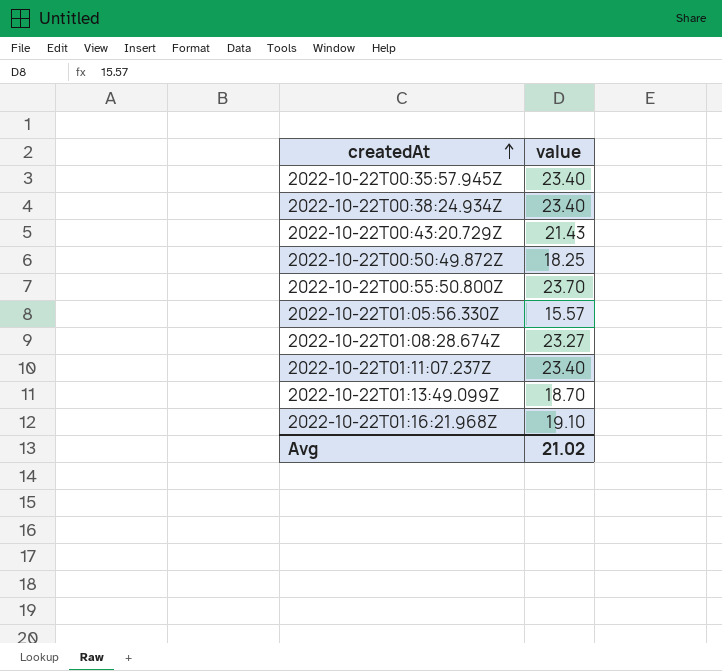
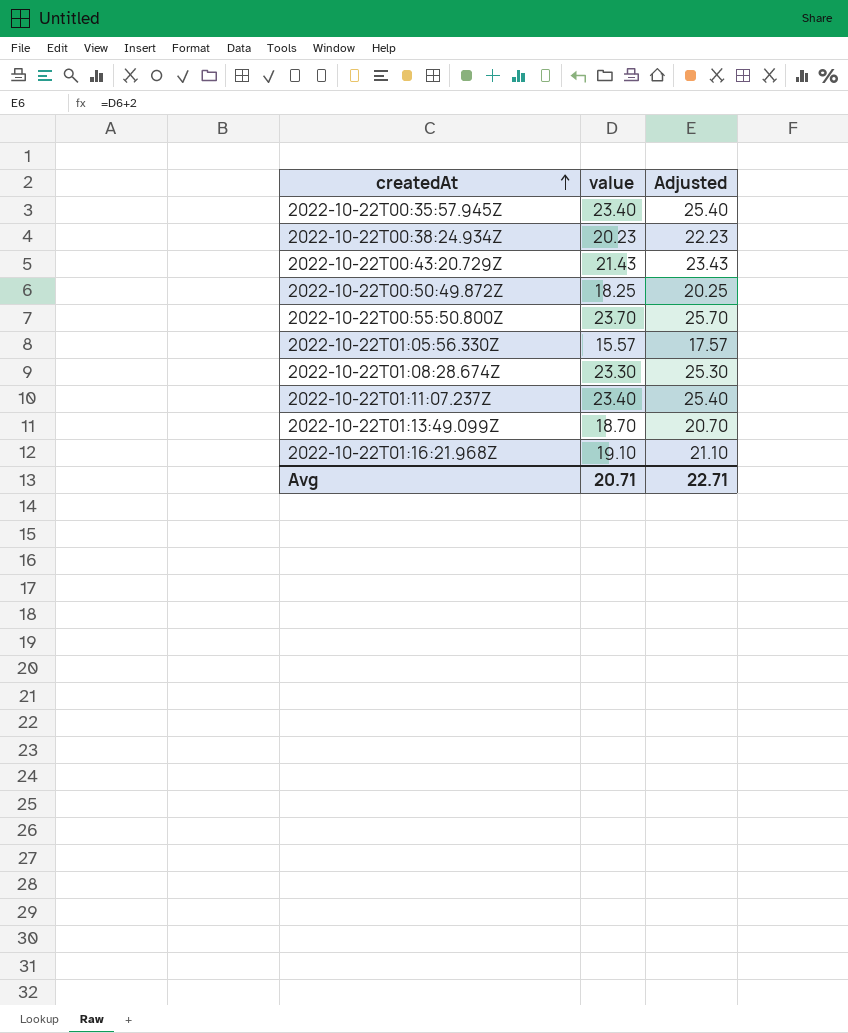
column Adjusted | formula: none -> [value] + 2
2022-10-22T00:38:24.934Z | value: 23.40 -> 20.23
2022-10-22T01:08:28.674Z | value: 23.27 -> 23.30
Avg | value: 21.02 -> 20.71

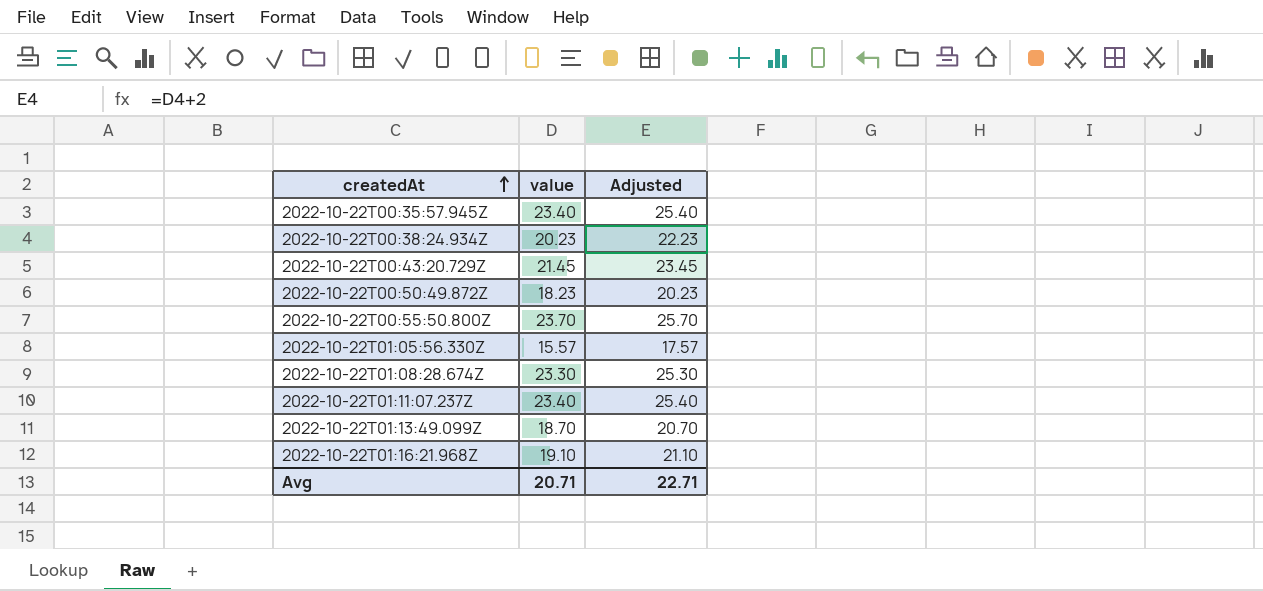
2022-10-22T00:43:20.729Z | value: 21.43 -> 21.45
2022-10-22T00:43:20.729Z | Adjusted: 23.43 -> 23.45
2022-10-22T00:50:49.872Z | value: 18.25 -> 18.23
2022-10-22T00:50:49.872Z | Adjusted: 20.25 -> 20.23

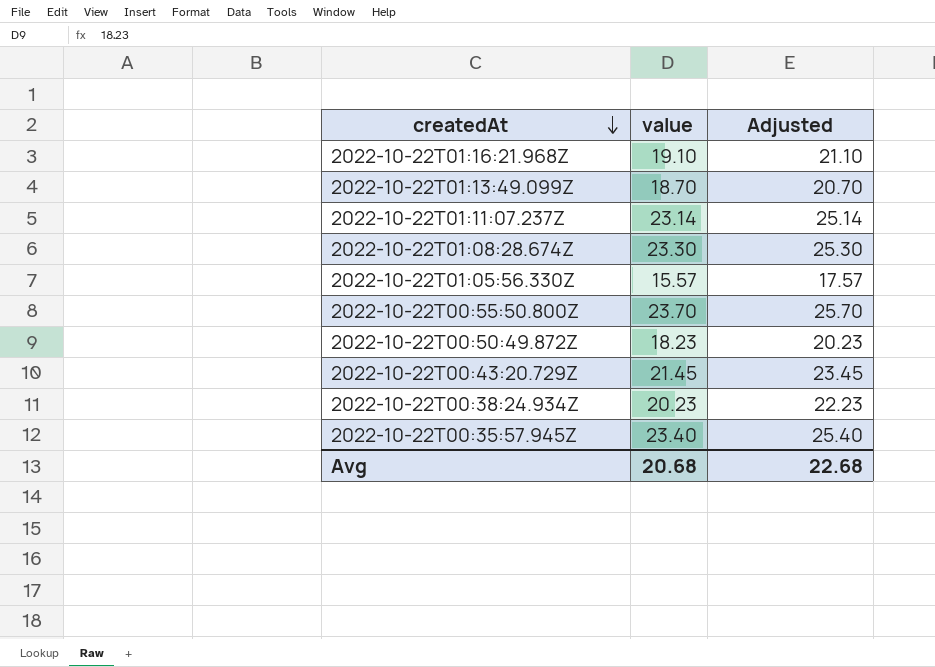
row order: createdAt ascending -> createdAt descending
2022-10-22T01:11:07.237Z | value: 23.40 -> 23.14
2022-10-22T01:11:07.237Z | Adjusted: 25.40 -> 25.14
Avg | value: 20.71 -> 20.68
Avg | Adjusted: 22.71 -> 22.68

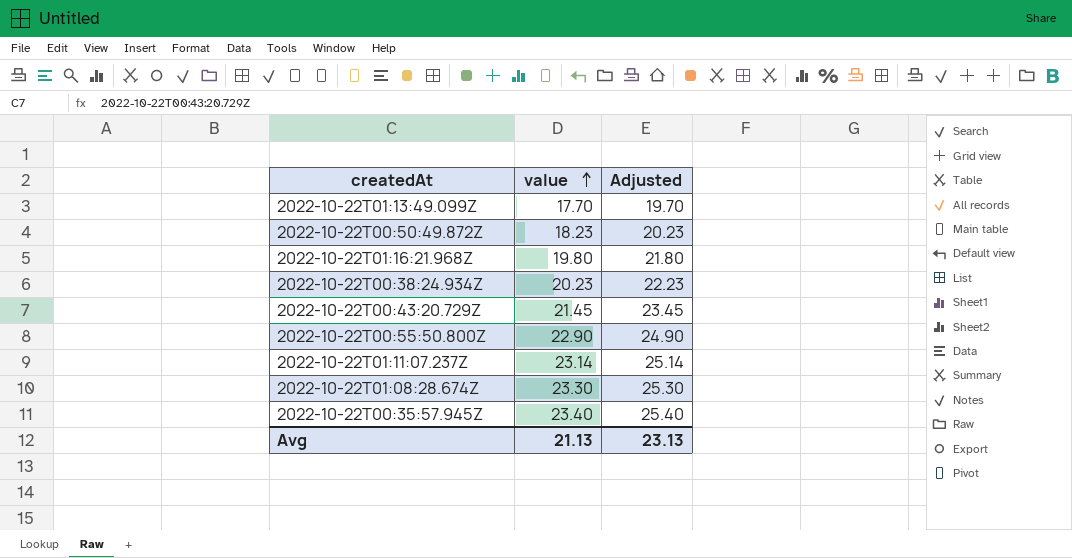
row order: createdAt descending -> value ascending
row 2022-10-22T01:05:56.330Z: 15.57 | 17.57 -> none
2022-10-22T01:13:49.099Z | value: 18.70 -> 17.70
2022-10-22T01:13:49.099Z | Adjusted: 20.70 -> 19.70
2022-10-22T01:16:21.968Z | value: 19.10 -> 19.80
2022-10-22T01:16:21.968Z | Adjusted: 21.10 -> 21.80
2022-10-22T00:55:50.800Z | value: 23.70 -> 22.90
2022-10-22T00:55:50.800Z | Adjusted: 25.70 -> 24.90
Avg | value: 20.68 -> 21.13
Avg | Adjusted: 22.68 -> 23.13

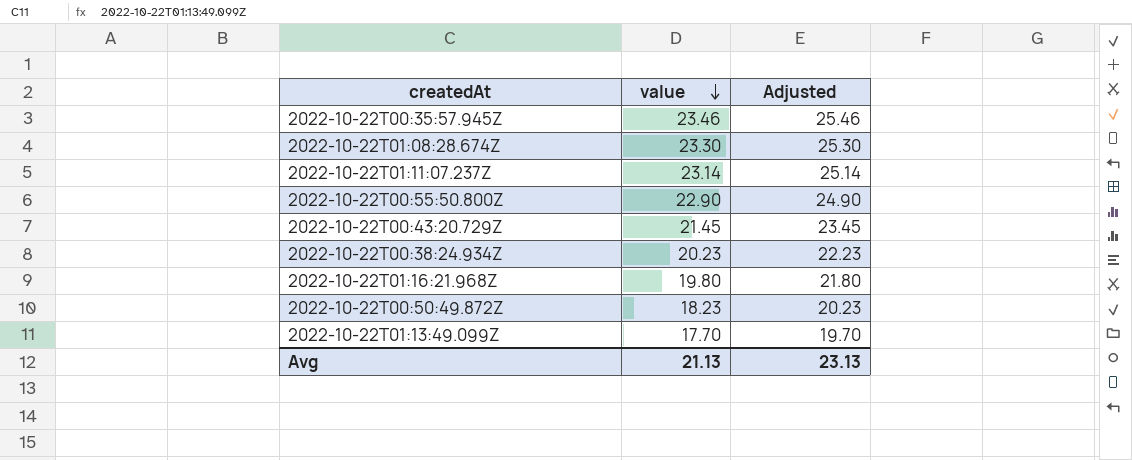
row order: value ascending -> value descending
2022-10-22T00:35:57.945Z | value: 23.40 -> 23.46
2022-10-22T00:35:57.945Z | Adjusted: 25.40 -> 25.46

